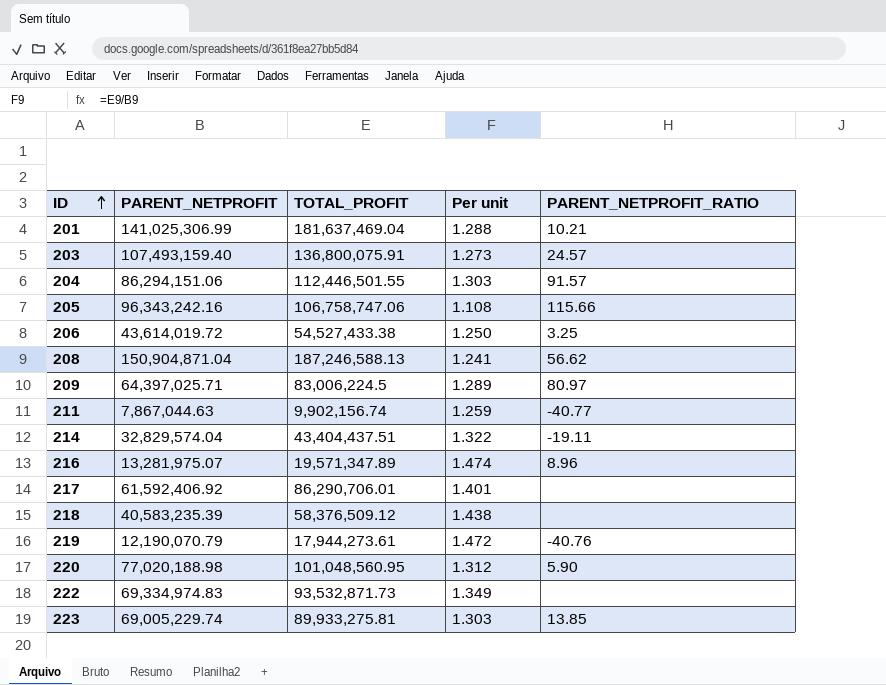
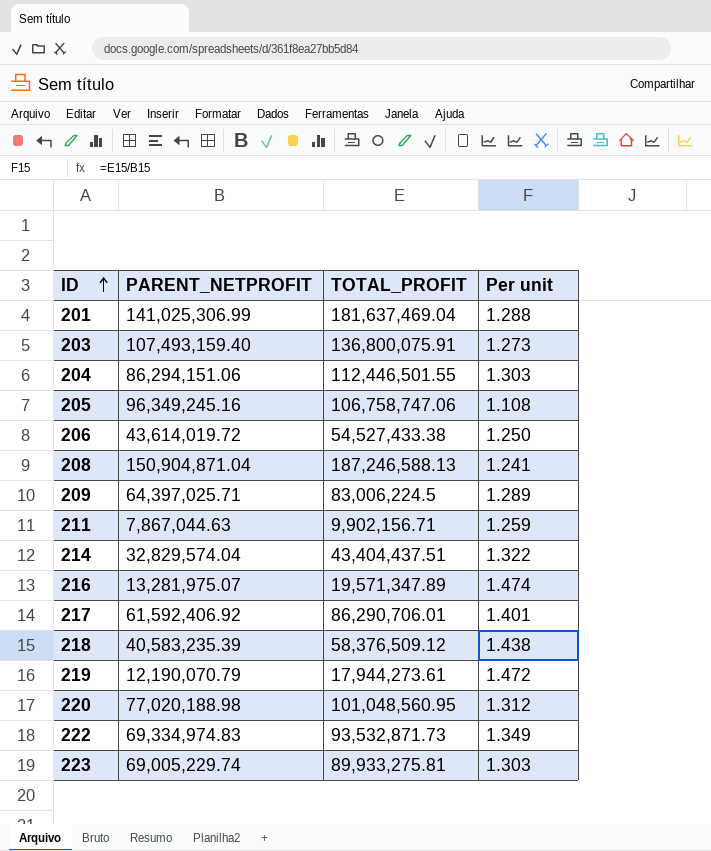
column PARENT_NETPROFIT_RATIO | position: 5 -> none
205 | PARENT_NETPROFIT: 96,343,242.16 -> 96,349,245.16
211 | TOTAL_PROFIT: 9,902,156.74 -> 9,902,156.71

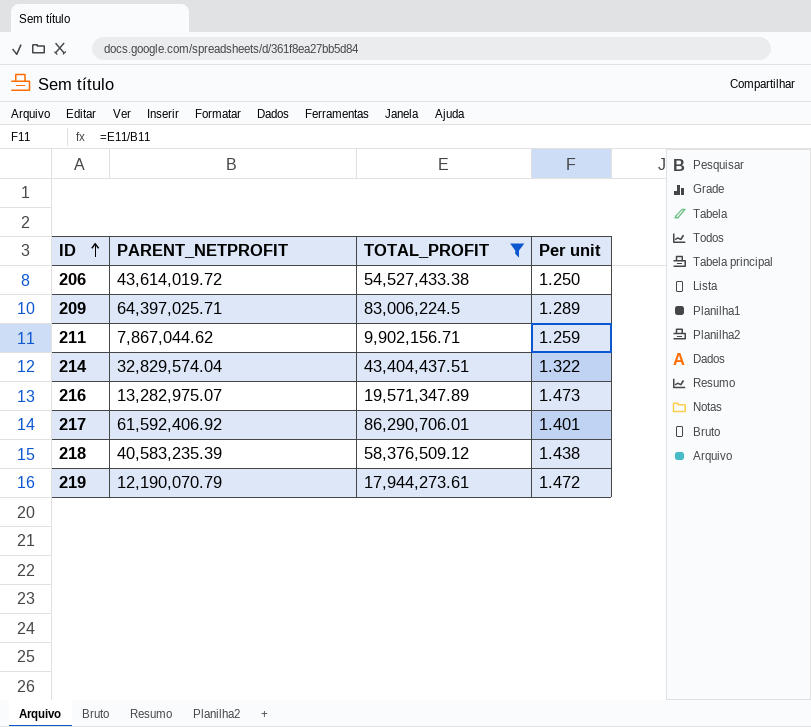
filter: none -> TOTAL_PROFIT <= 86,290,706.01
211 | PARENT_NETPROFIT: 7,867,044.63 -> 7,867,044.62
216 | PARENT_NETPROFIT: 13,281,975.07 -> 13,282,975.07
216 | Per unit: 1.474 -> 1.473

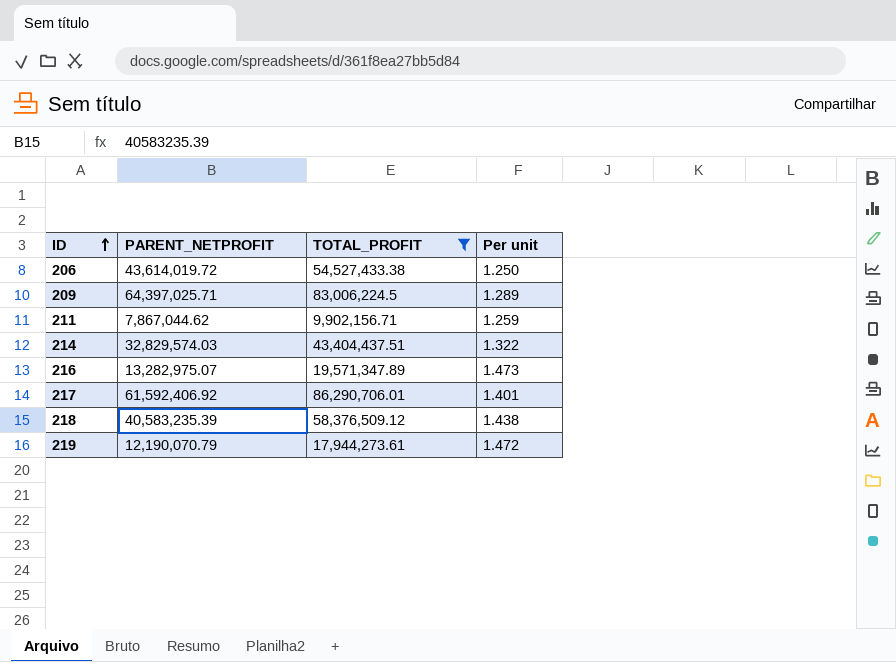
214 | PARENT_NETPROFIT: 32,829,574.04 -> 32,829,574.03

